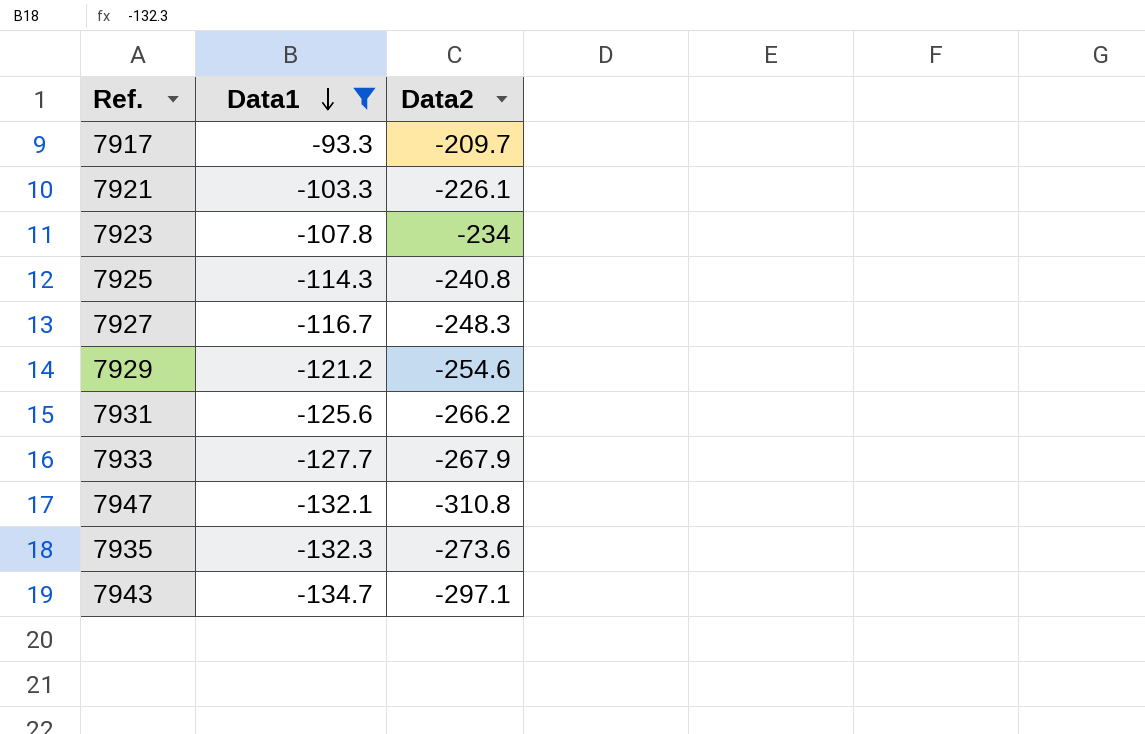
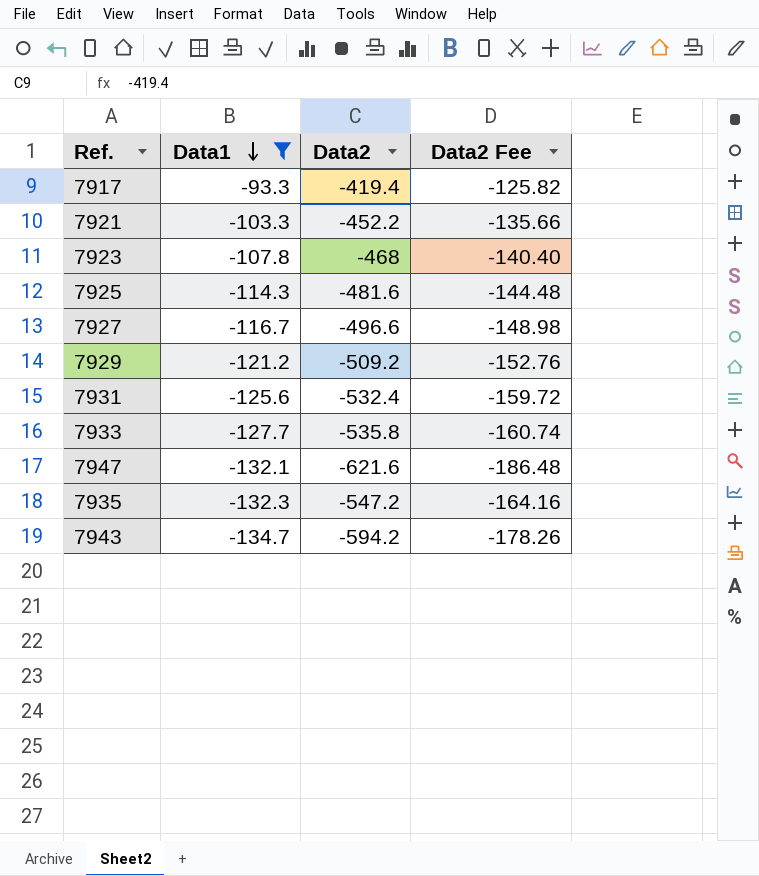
column Data2 Fee | formula: none -> [Data2] * 0.3
7917 | Data2: -209.7 -> -419.4
7921 | Data2: -226.1 -> -452.2
7923 | Data2: -234 -> -468
7925 | Data2: -240.8 -> -481.6
7927 | Data2: -248.3 -> -496.6
7929 | Data2: -254.6 -> -509.2
7931 | Data2: -266.2 -> -532.4
7933 | Data2: -267.9 -> -535.8
7947 | Data2: -310.8 -> -621.6
7935 | Data2: -273.6 -> -547.2
7943 | Data2: -297.1 -> -594.2

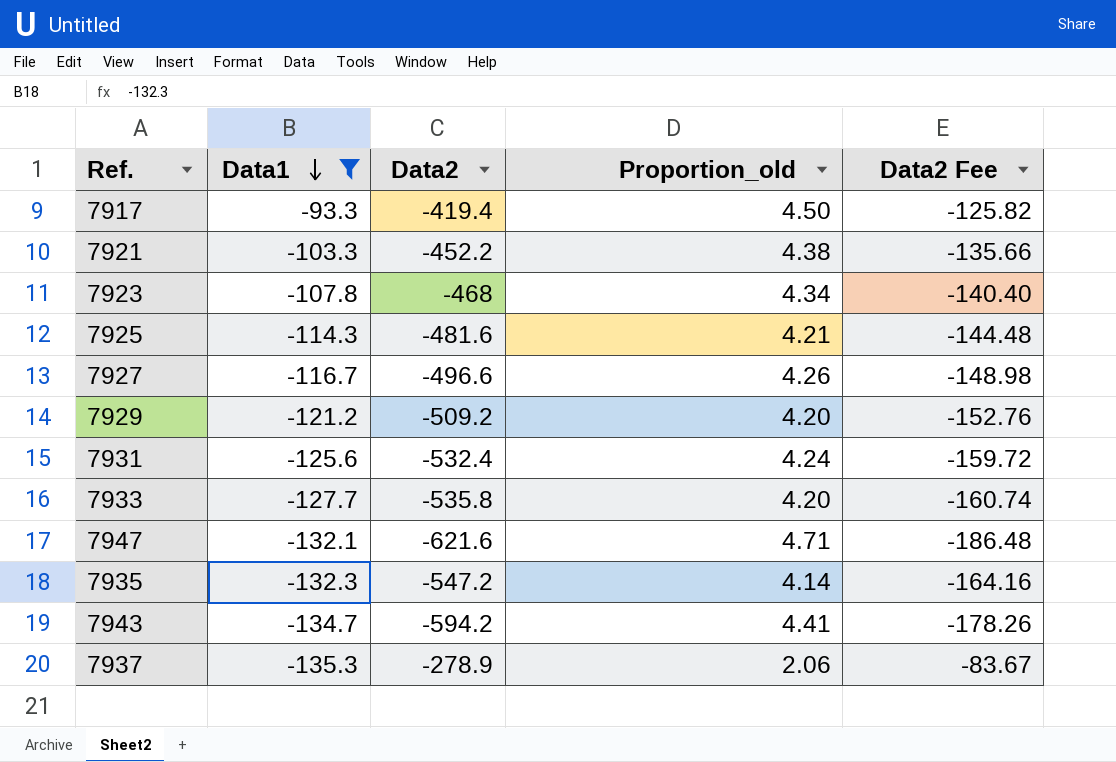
column Proportion_old | formula: none -> [Data2] / [Data1]
row 7937: none -> -135.3 | -278.9 | 2.06 | -83.67

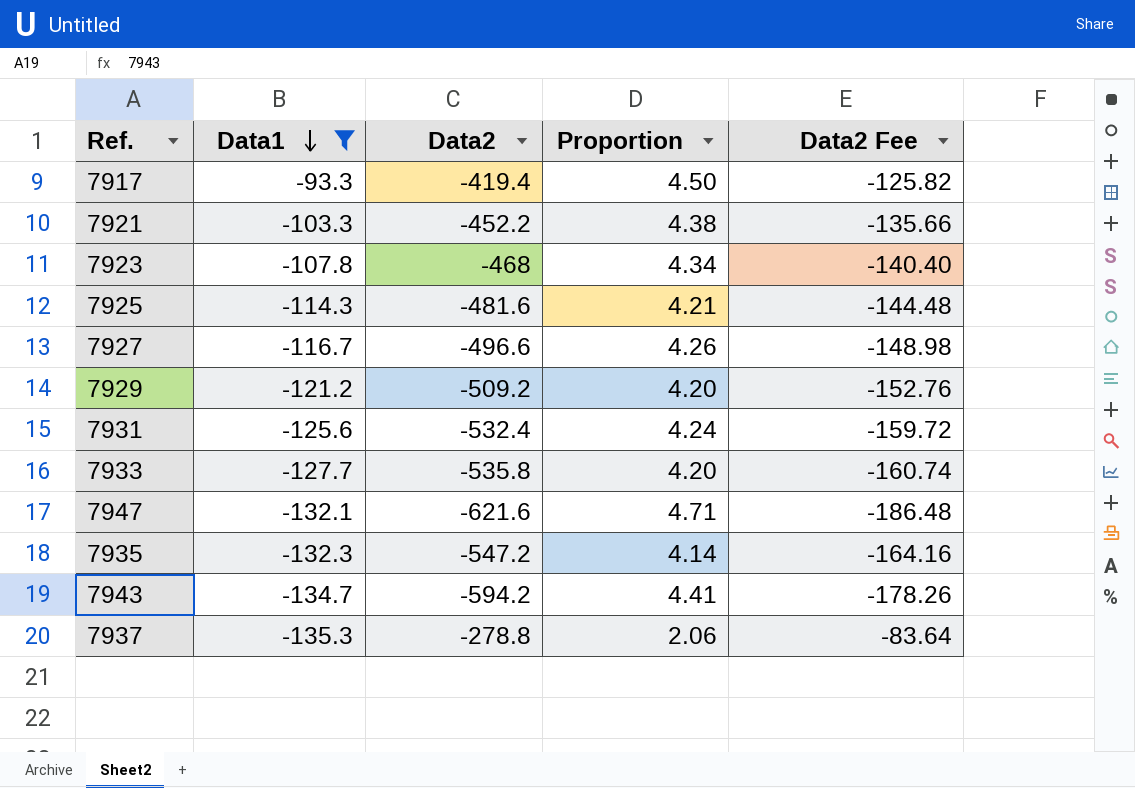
column name: Proportion_old -> Proportion
7937 | Data2: -278.9 -> -278.8
7937 | Data2 Fee: -83.67 -> -83.64

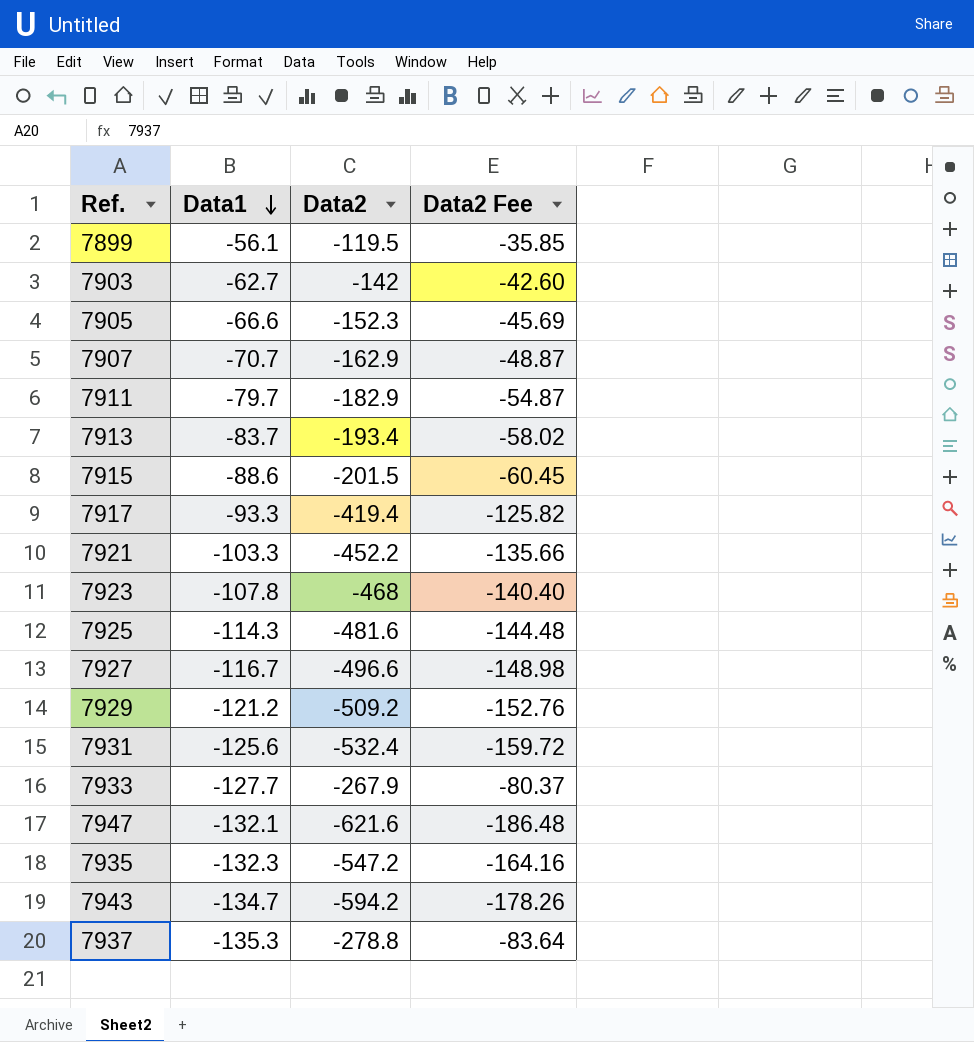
filter: Data1 <= -93.3 -> none
column Proportion | formula: [Data2] / [Data1] -> none
7933 | Data2: -535.8 -> -267.9
7933 | Data2 Fee: -160.74 -> -80.37

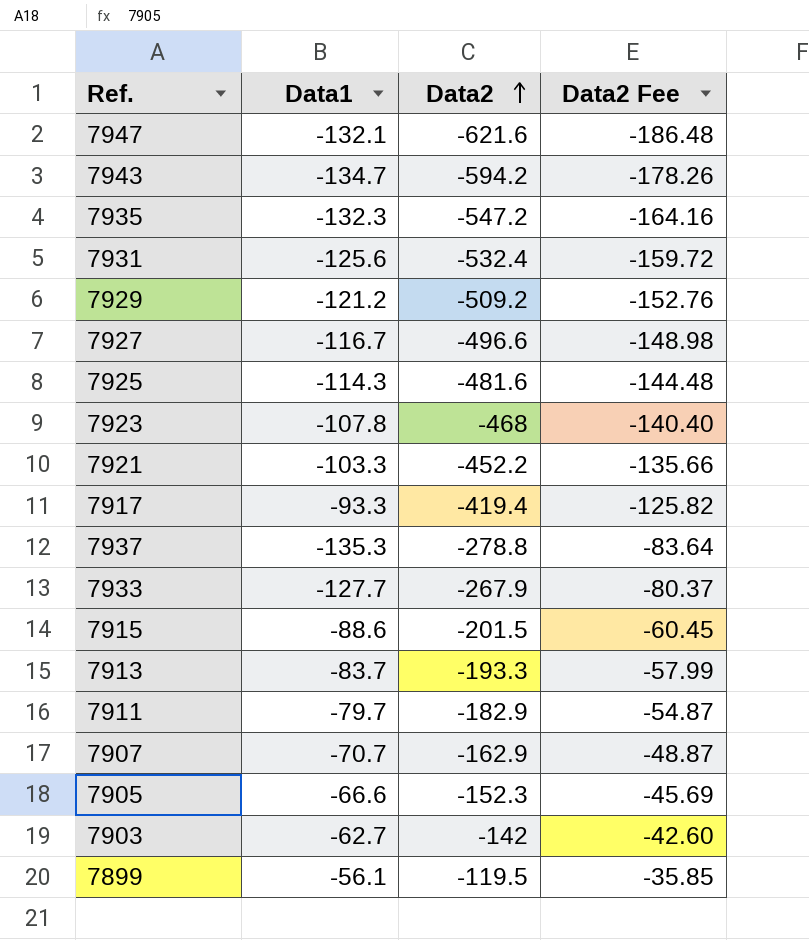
row order: Data1 descending -> Data2 ascending
7913 | Data2: -193.4 -> -193.3
7913 | Data2 Fee: -58.02 -> -57.99

